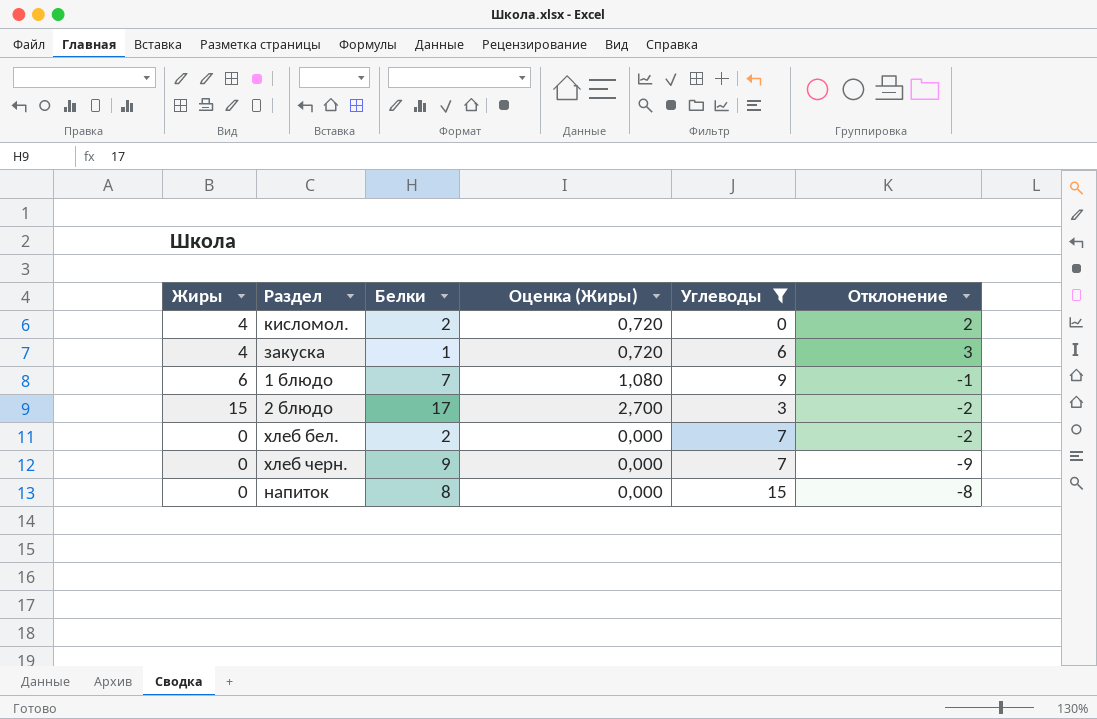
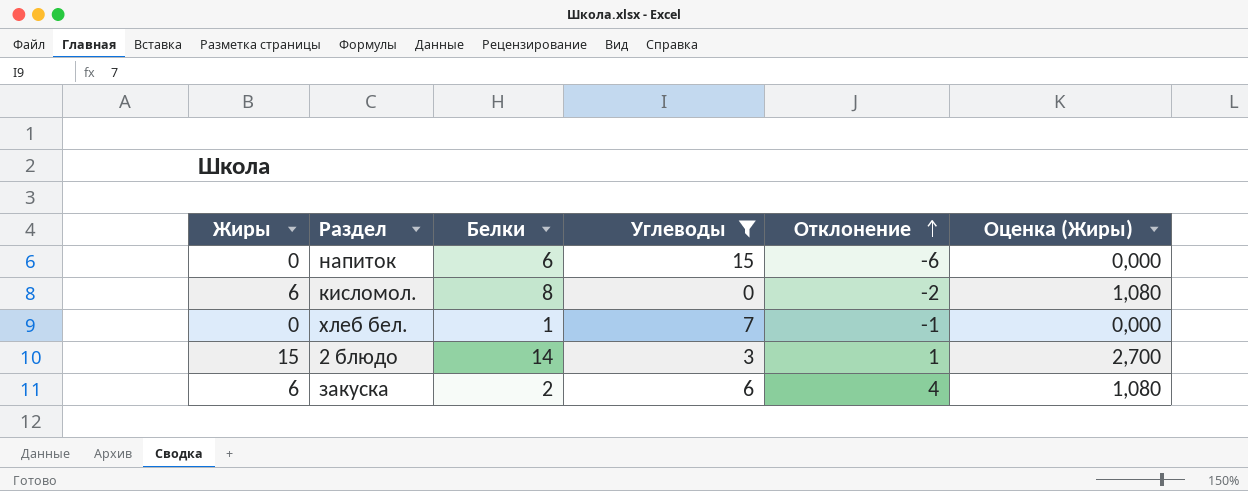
row order: none -> Отклонение ascending
column Оценка (Жиры) | position: 4 -> 6
row 1 блюдо: 6 | 7 | 1,080 | 9 | -1 -> none
row хлеб черн.: 0 | 9 | 0,000 | 7 | -9 -> none
напиток | Белки: 8 -> 6
напиток | Отклонение: -8 -> -6
кисломол. | Жиры: 4 -> 6
кисломол. | Белки: 2 -> 8
кисломол. | Отклонение: 2 -> -2
кисломол. | Оценка (Жиры): 0,720 -> 1,080
хлеб бел. | Белки: 2 -> 1
хлеб бел. | Отклонение: -2 -> -1
2 блюдо | Белки: 17 -> 14
2 блюдо | Отклонение: -2 -> 1
закуска | Жиры: 4 -> 6
закуска | Белки: 1 -> 2
закуска | Отклонение: 3 -> 4
закуска | Оценка (Жиры): 0,720 -> 1,080

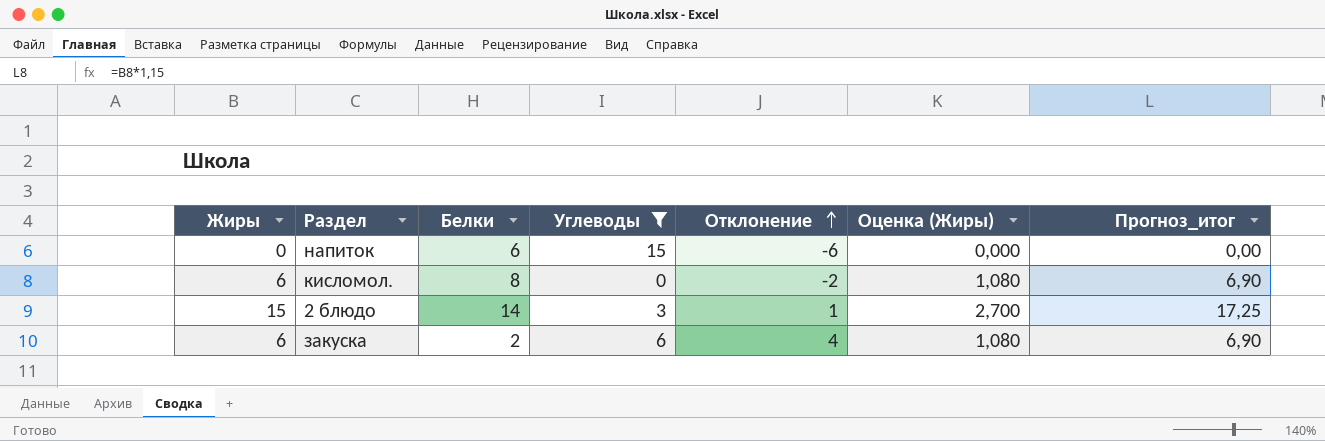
column Прогноз_итог | formula: none -> [Жиры] * 1,15
row хлеб бел.: 0 | 1 | 7 | -1 | 0,000 -> none

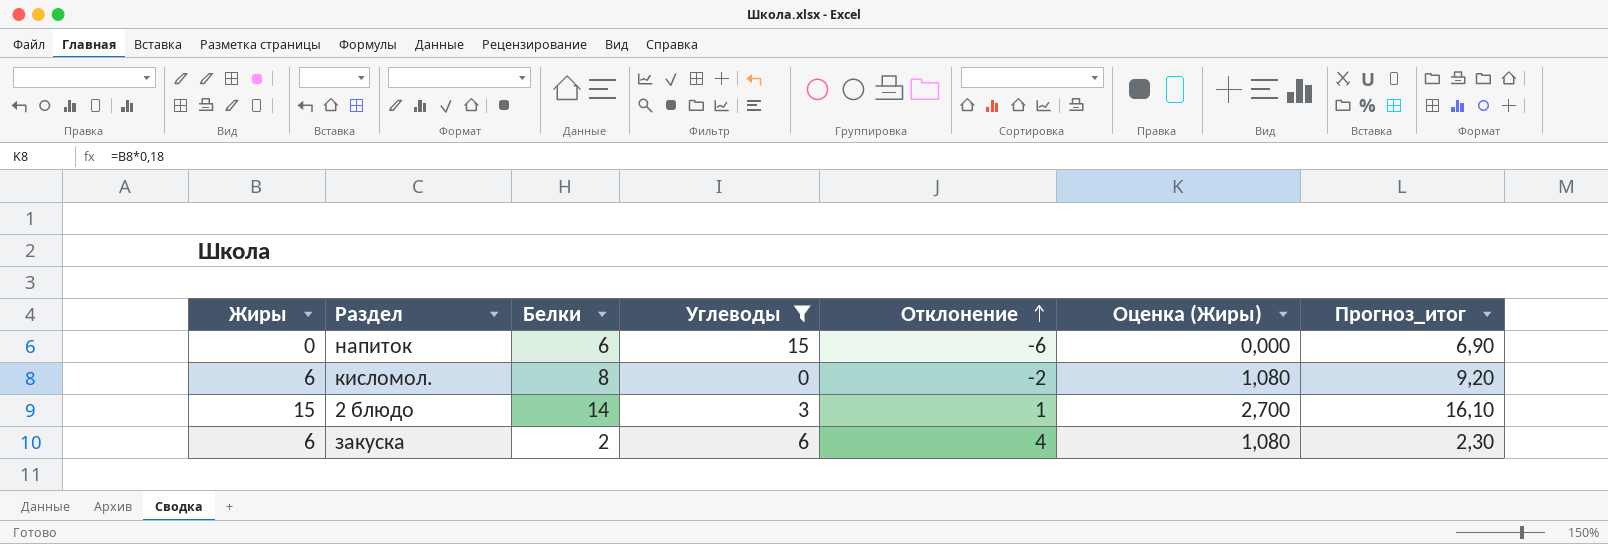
column Прогноз_итог | formula: [Жиры] * 1,15 -> [Белки] * 1,15

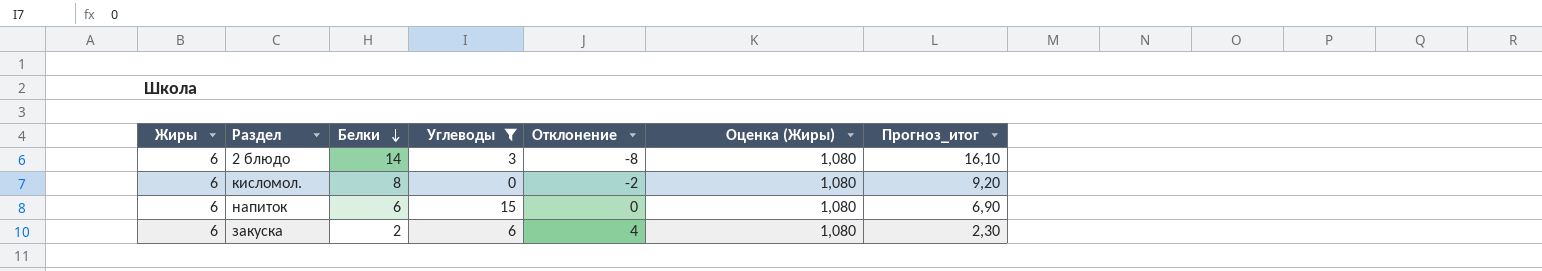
row order: Отклонение ascending -> Белки descending
2 блюдо | Жиры: 15 -> 6
2 блюдо | Отклонение: 1 -> -8
2 блюдо | Оценка (Жиры): 2,700 -> 1,080
напиток | Жиры: 0 -> 6
напиток | Отклонение: -6 -> 0
напиток | Оценка (Жиры): 0,000 -> 1,080

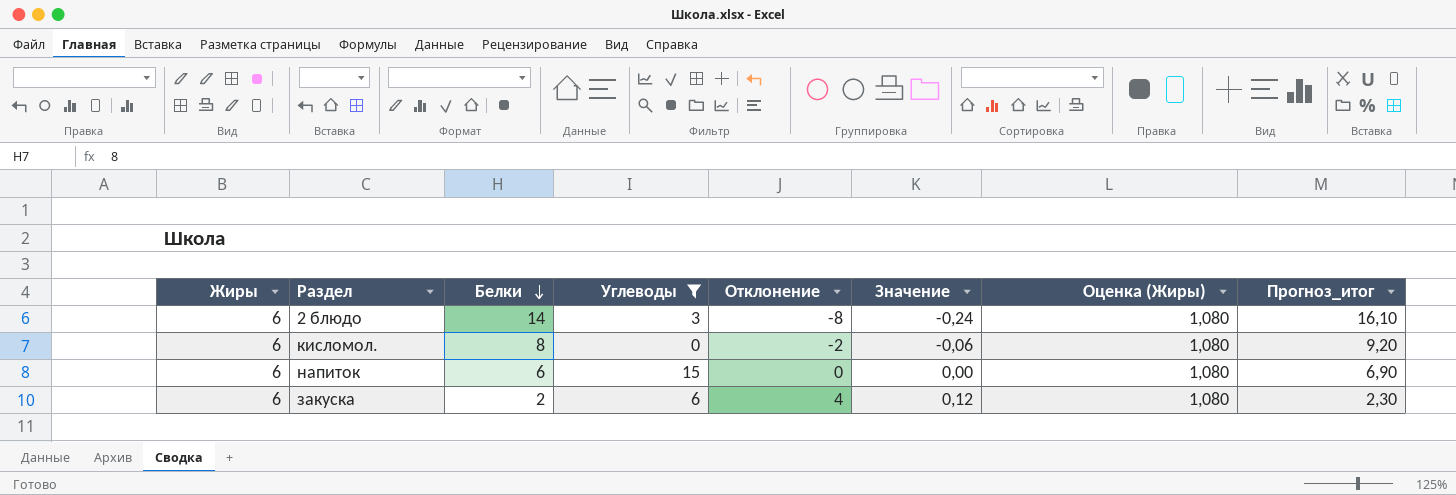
column Значение | formula: none -> [Отклонение] * 0,03

